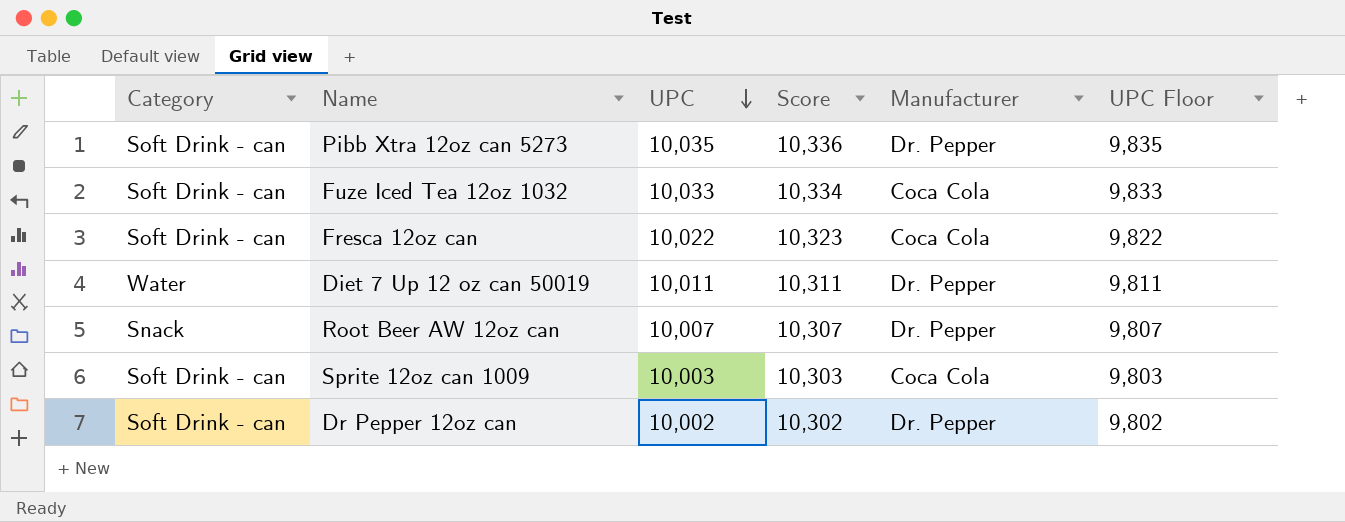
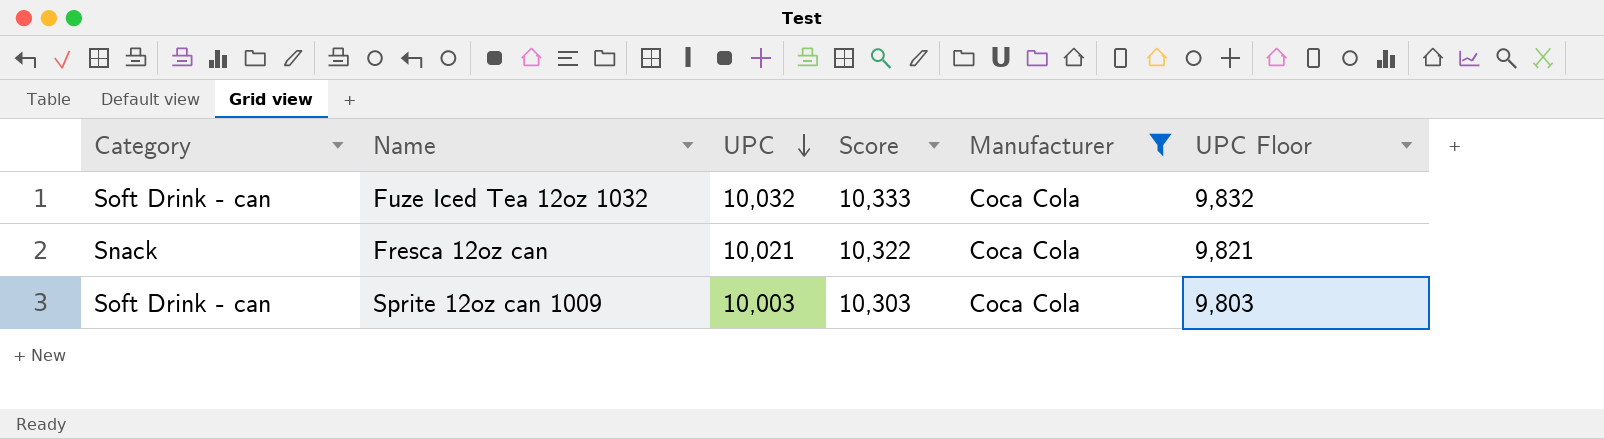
filter: none -> Manufacturer = Coca Cola
Fuze Iced Tea 12oz 1032 | UPC: 10,033 -> 10,032
Fuze Iced Tea 12oz 1032 | Score: 10,334 -> 10,333
Fuze Iced Tea 12oz 1032 | UPC Floor: 9,833 -> 9,832
Fresca 12oz can | Category: Soft Drink - can -> Snack
Fresca 12oz can | UPC: 10,022 -> 10,021
Fresca 12oz can | Score: 10,323 -> 10,322
Fresca 12oz can | UPC Floor: 9,822 -> 9,821

